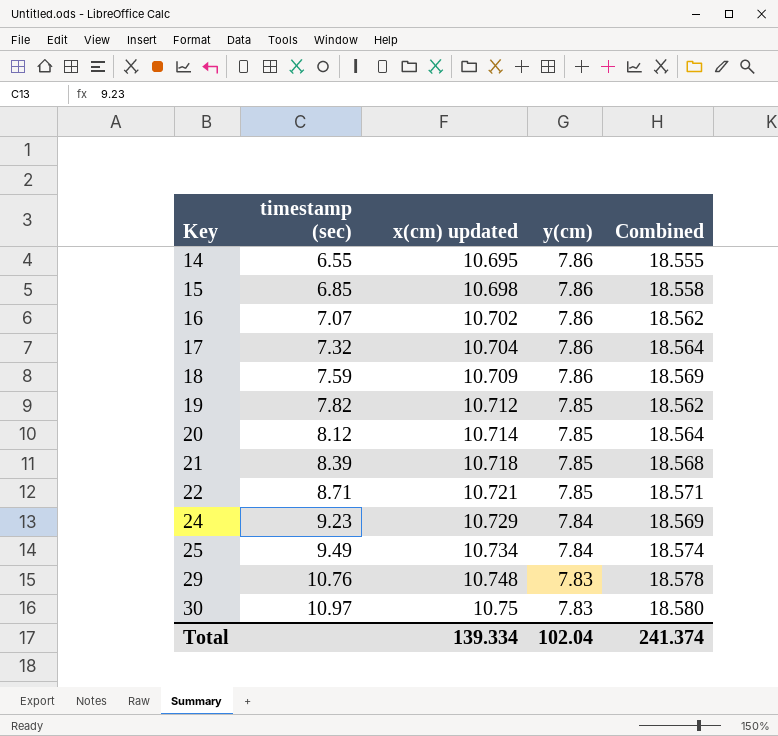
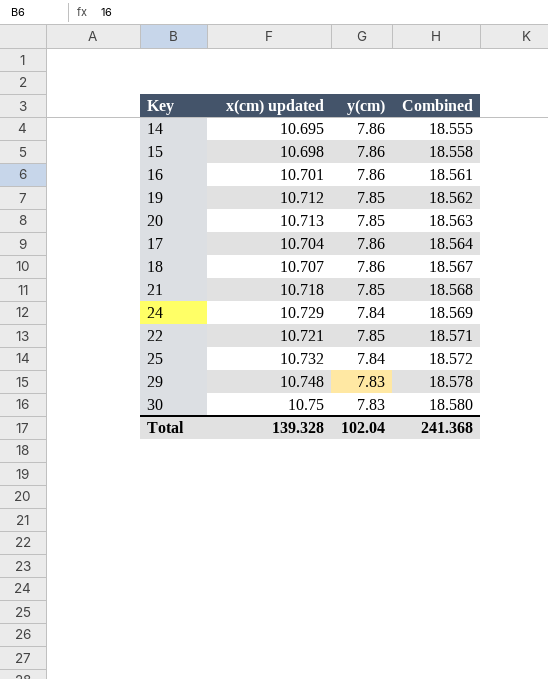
row order: Key ascending -> Combined ascending
column timestamp (sec) | position: 2 -> none
16 | x(cm) updated: 10.702 -> 10.701
16 | Combined: 18.562 -> 18.561
20 | x(cm) updated: 10.714 -> 10.713
20 | Combined: 18.564 -> 18.563
18 | x(cm) updated: 10.709 -> 10.707
18 | Combined: 18.569 -> 18.567
25 | x(cm) updated: 10.734 -> 10.732
25 | Combined: 18.574 -> 18.572
Total | x(cm) updated: 139.334 -> 139.328
Total | Combined: 241.374 -> 241.368

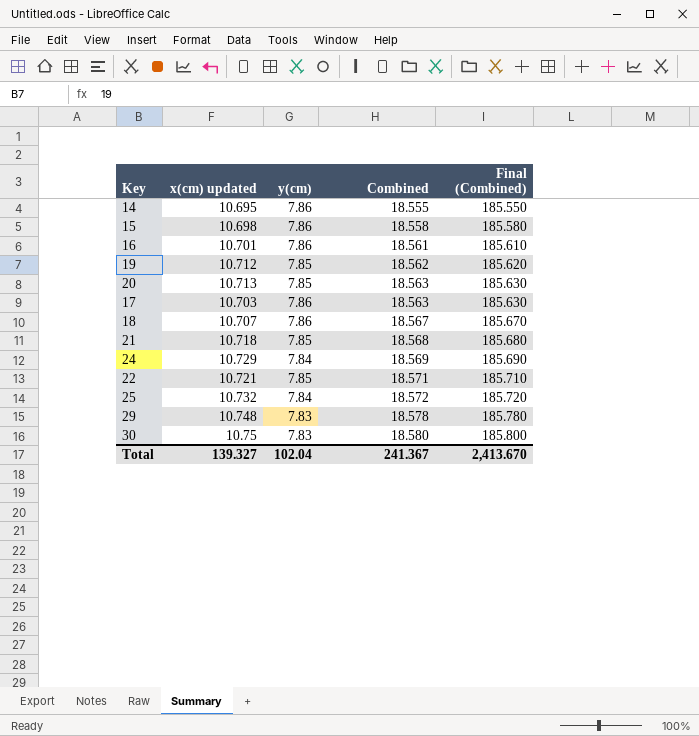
column Final (Combined) | formula: none -> [Combined] * 10
17 | x(cm) updated: 10.704 -> 10.703
17 | Combined: 18.564 -> 18.563
Total | x(cm) updated: 139.328 -> 139.327
Total | Combined: 241.368 -> 241.367

